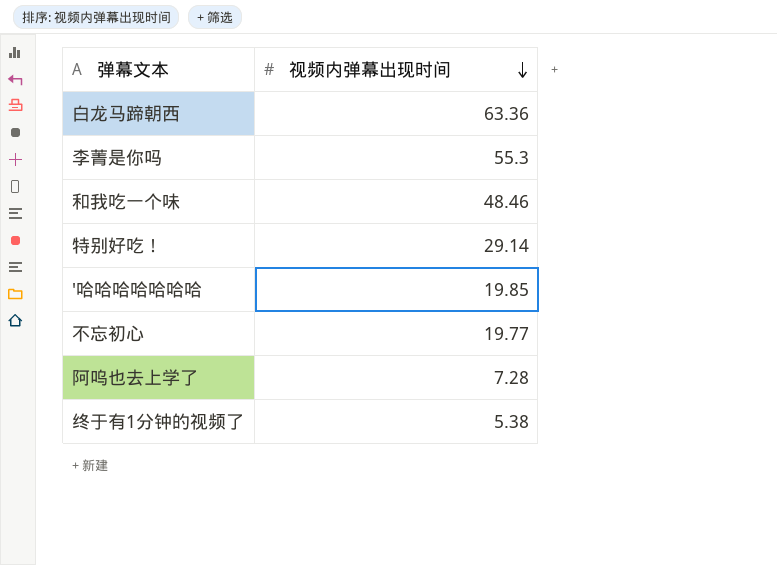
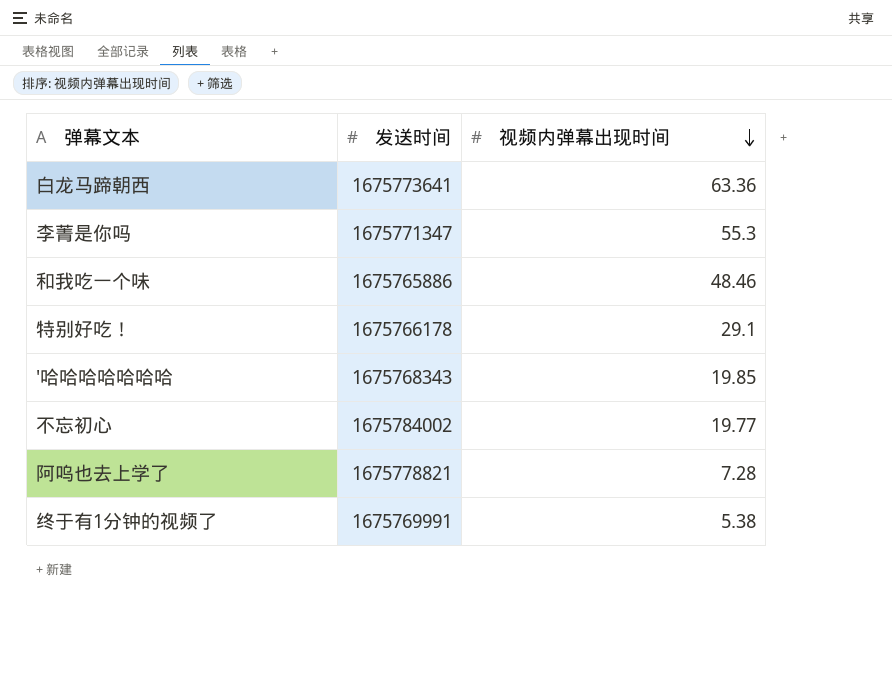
column 发送时间 | position: none -> 2
特别好吃！ | 视频内弹幕出现时间: 29.14 -> 29.1

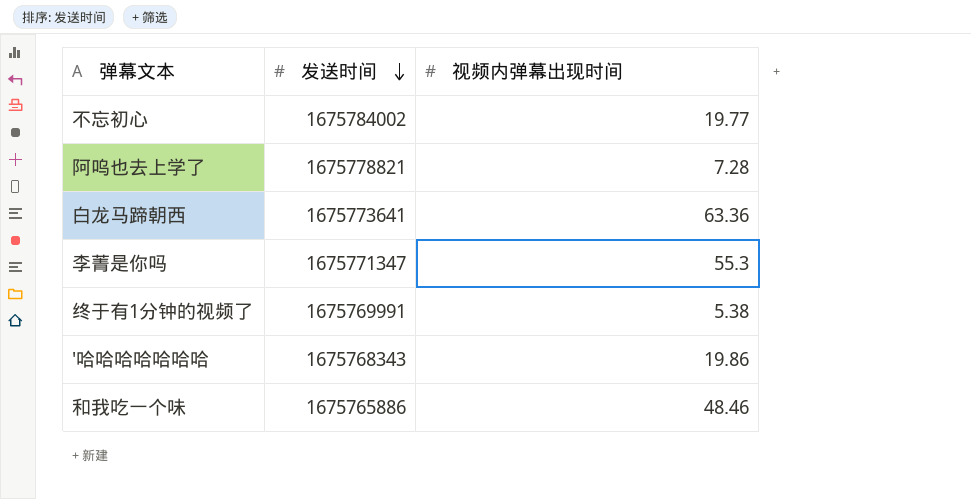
row order: 视频内弹幕出现时间 descending -> 发送时间 descending
row 特别好吃！: 1675766178 | 29.1 -> none
'哈哈哈哈哈哈哈 | 视频内弹幕出现时间: 19.85 -> 19.86

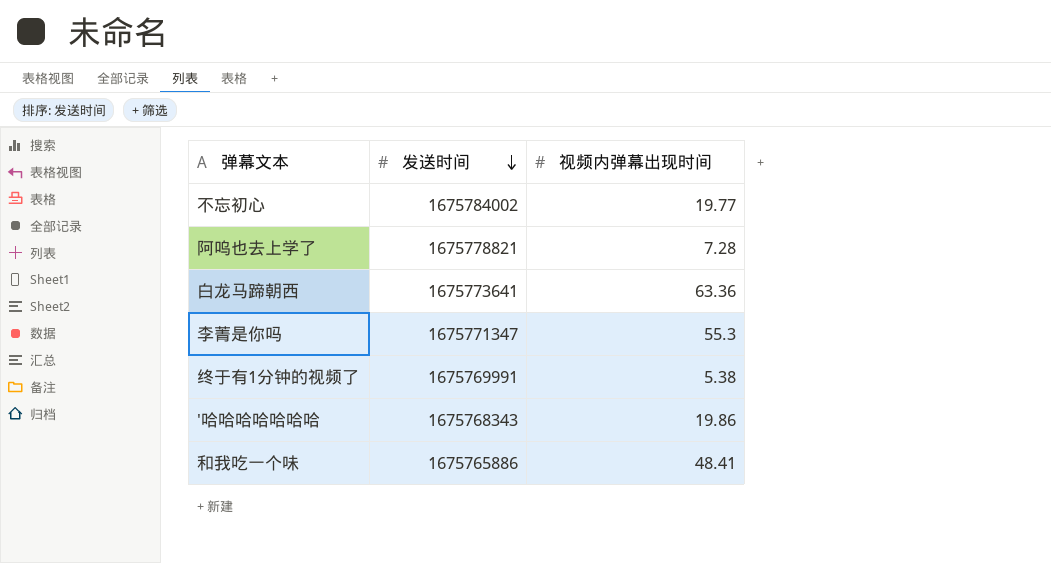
和我吃一个味 | 视频内弹幕出现时间: 48.46 -> 48.41

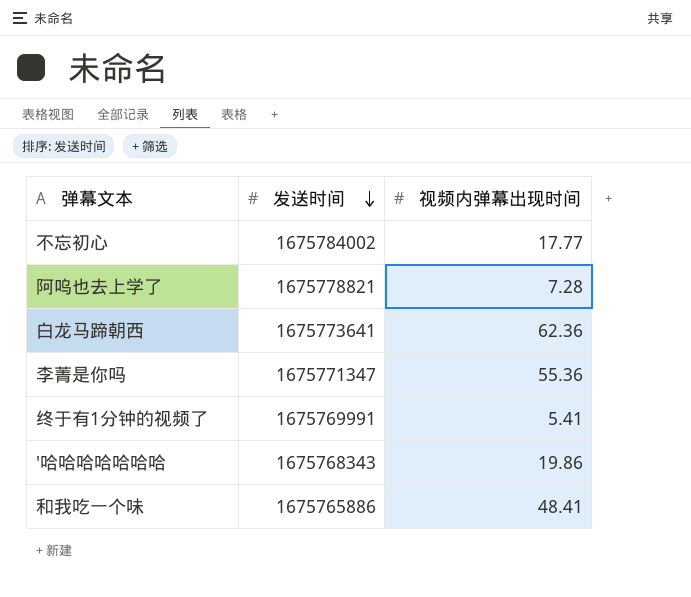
不忘初心 | 视频内弹幕出现时间: 19.77 -> 17.77
白龙马蹄朝西 | 视频内弹幕出现时间: 63.36 -> 62.36
李菁是你吗 | 视频内弹幕出现时间: 55.3 -> 55.36
终于有1分钟的视频了 | 视频内弹幕出现时间: 5.38 -> 5.41

